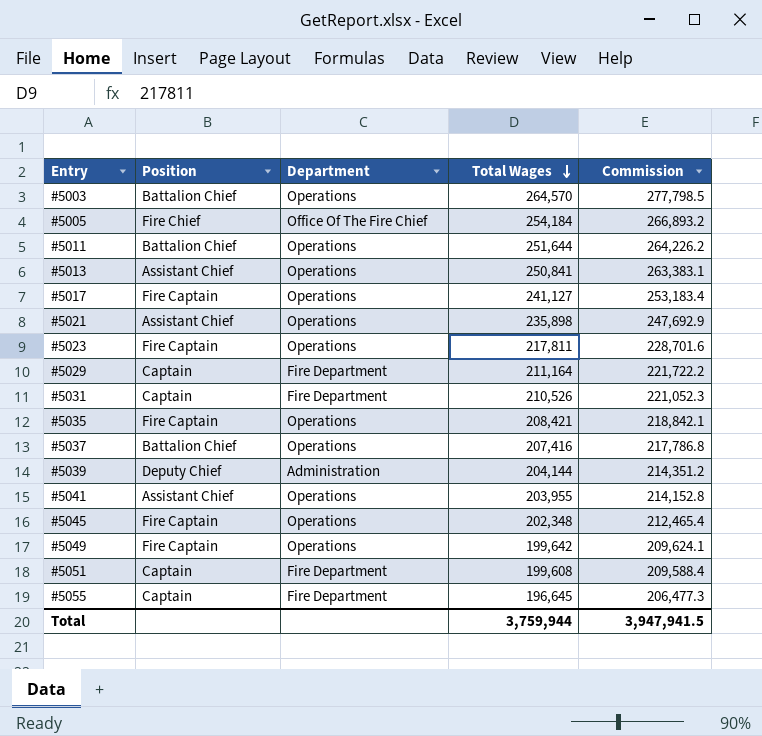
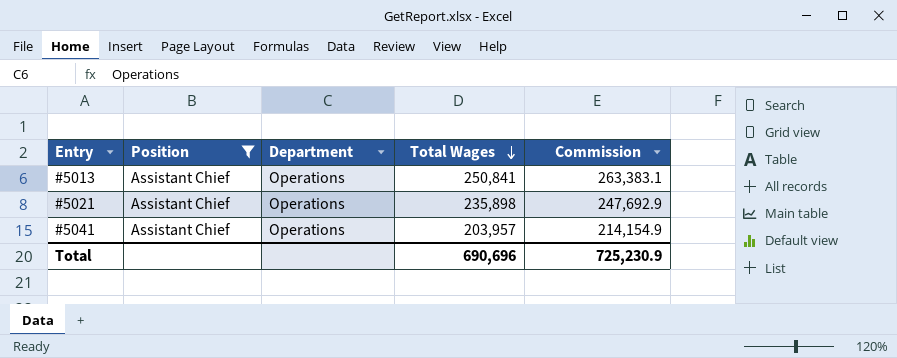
filter: none -> Position = Assistant Chief
#5041 | Total Wages: 203,955 -> 203,957
#5041 | Commission: 214,152.8 -> 214,154.9
Total | Total Wages: 3,759,944 -> 690,696
Total | Commission: 3,947,941.5 -> 725,230.9

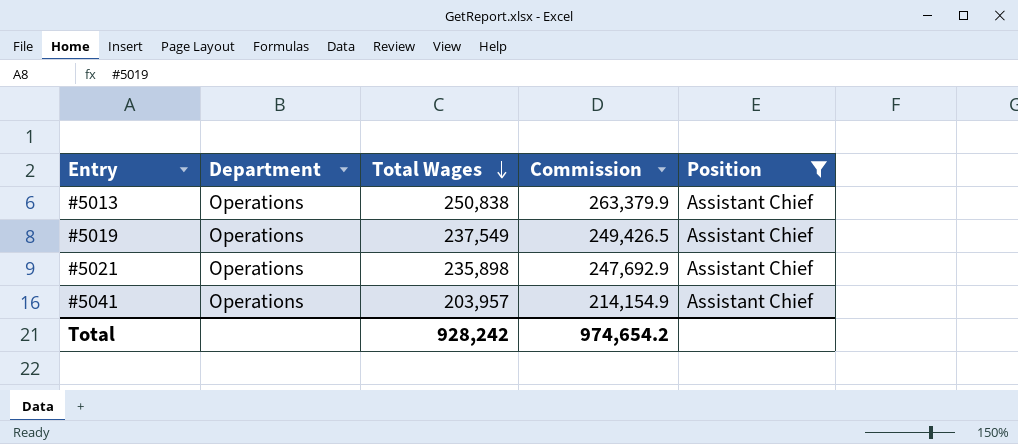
column Position | position: 2 -> 5
#5013 | Total Wages: 250,841 -> 250,838
#5013 | Commission: 263,383.1 -> 263,379.9
row #5019: none -> Operations | 237,549 | 249,426.5 | Assistant Chief
Total | Total Wages: 690,696 -> 928,242
Total | Commission: 725,230.9 -> 974,654.2

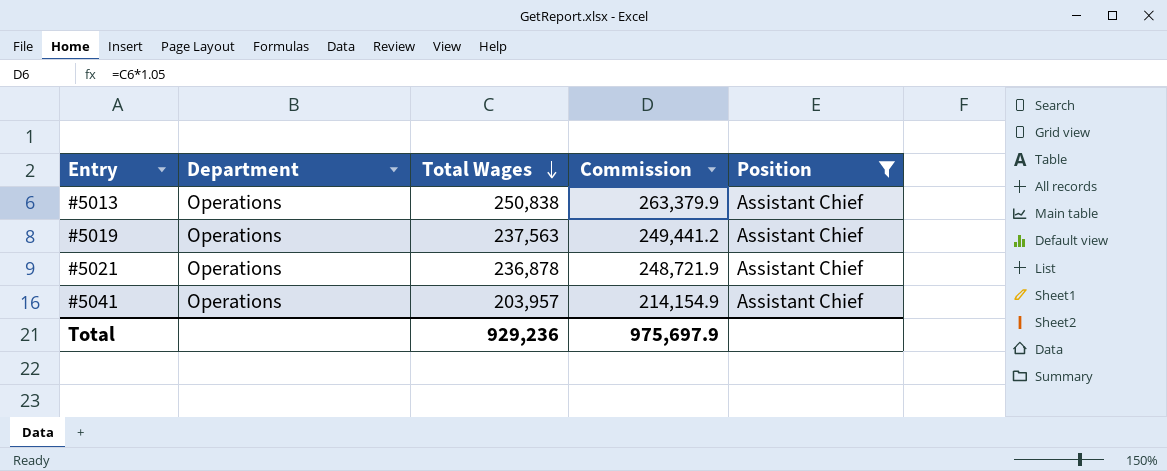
#5019 | Total Wages: 237,549 -> 237,563
#5019 | Commission: 249,426.5 -> 249,441.2
#5021 | Total Wages: 235,898 -> 236,878
#5021 | Commission: 247,692.9 -> 248,721.9
Total | Total Wages: 928,242 -> 929,236
Total | Commission: 974,654.2 -> 975,697.9

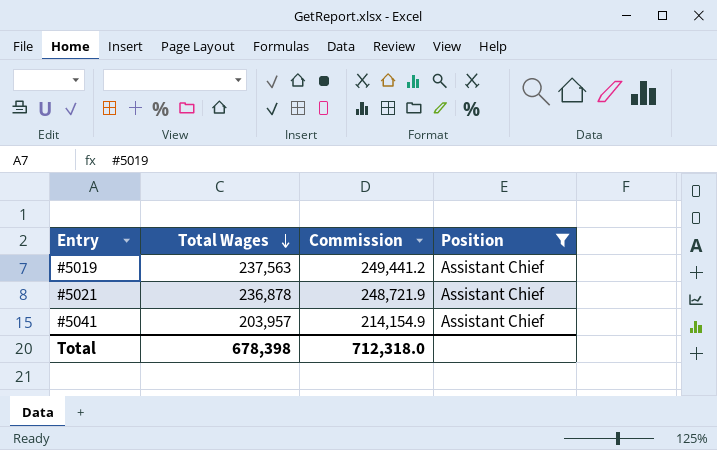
column Department | position: 2 -> none
row #5013: Operations | 250,838 | 263,379.9 | Assistant Chief -> none
Total | Total Wages: 929,236 -> 678,398
Total | Commission: 975,697.9 -> 712,318.0

